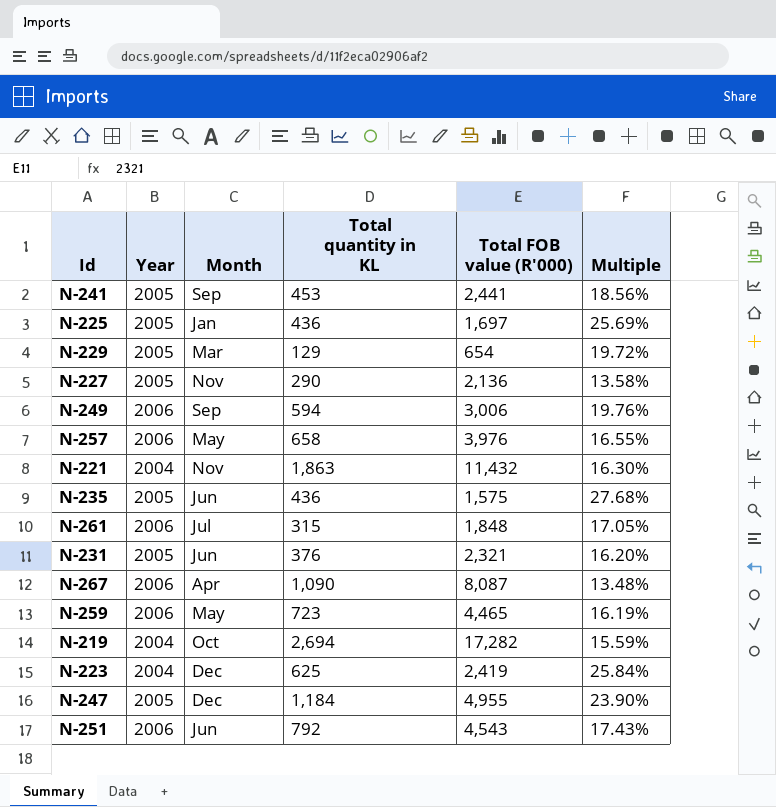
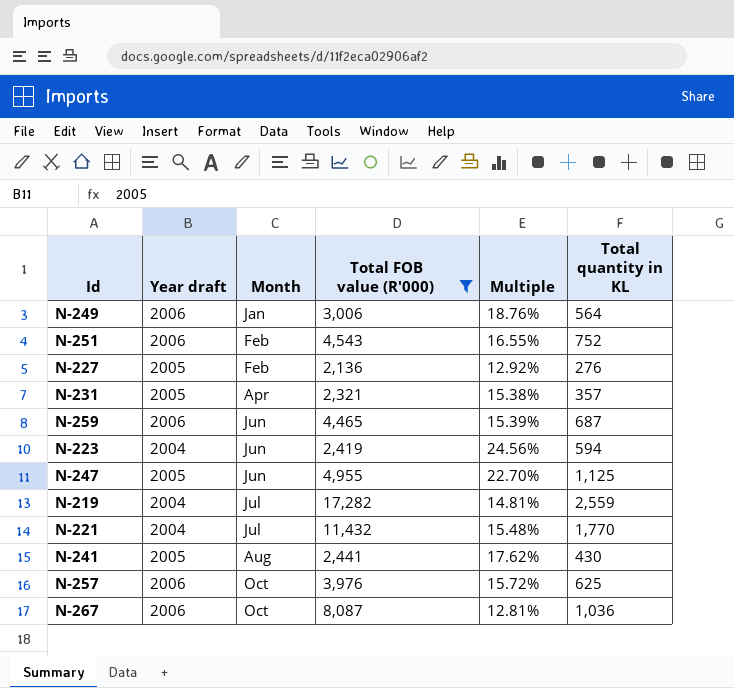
filter: none -> Total FOB value (R'000) >= 2,136
row order: none -> Month ascending
column name: Year -> Year draft
column Total quantity in KL | position: 4 -> 6
N-249 | Month: Sep -> Jan
N-249 | Multiple: 19.76% -> 18.76%
N-249 | Total quantity in KL: 594 -> 564
N-251 | Month: Jun -> Feb
N-251 | Multiple: 17.43% -> 16.55%
N-251 | Total quantity in KL: 792 -> 752
N-227 | Month: Nov -> Feb
N-227 | Multiple: 13.58% -> 12.92%
N-227 | Total quantity in KL: 290 -> 276
N-231 | Month: Jun -> Apr
N-231 | Multiple: 16.20% -> 15.38%
N-231 | Total quantity in KL: 376 -> 357
N-259 | Month: May -> Jun
N-259 | Multiple: 16.19% -> 15.39%
N-259 | Total quantity in KL: 723 -> 687
N-223 | Month: Dec -> Jun
N-223 | Multiple: 25.84% -> 24.56%
N-223 | Total quantity in KL: 625 -> 594
N-247 | Month: Dec -> Jun
N-247 | Multiple: 23.90% -> 22.70%
N-247 | Total quantity in KL: 1,184 -> 1,125
N-219 | Month: Oct -> Jul
N-219 | Multiple: 15.59% -> 14.81%
N-219 | Total quantity in KL: 2,694 -> 2,559
N-221 | Month: Nov -> Jul
N-221 | Multiple: 16.30% -> 15.48%
N-221 | Total quantity in KL: 1,863 -> 1,770
N-241 | Month: Sep -> Aug
N-241 | Multiple: 18.56% -> 17.62%
N-241 | Total quantity in KL: 453 -> 430
N-257 | Month: May -> Oct
N-257 | Multiple: 16.55% -> 15.72%
N-257 | Total quantity in KL: 658 -> 625
N-267 | Month: Apr -> Oct
N-267 | Multiple: 13.48% -> 12.81%
N-267 | Total quantity in KL: 1,090 -> 1,036

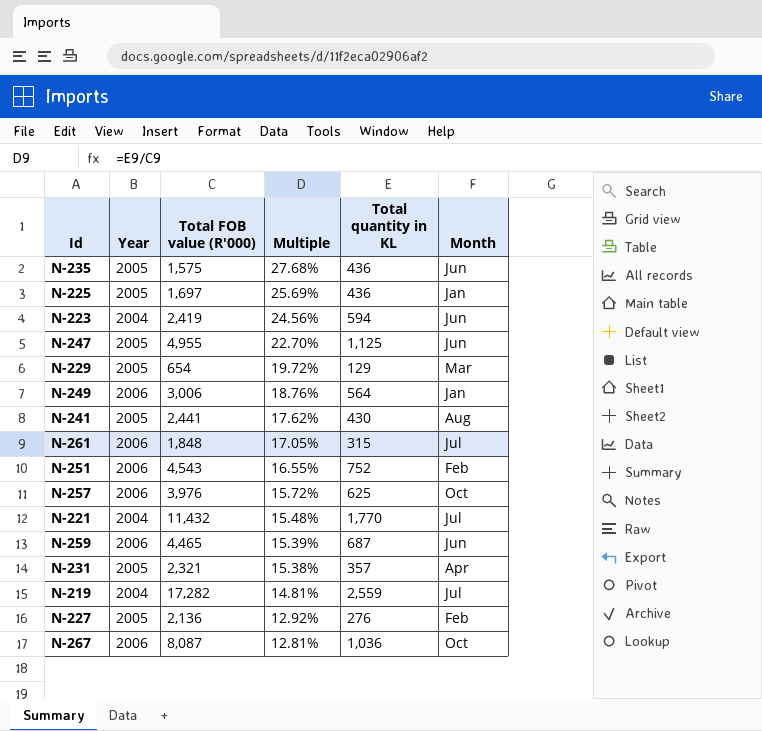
filter: Total FOB value (R'000) >= 2,136 -> none
row order: Month ascending -> Multiple descending
column name: Year draft -> Year
column Month | position: 3 -> 6

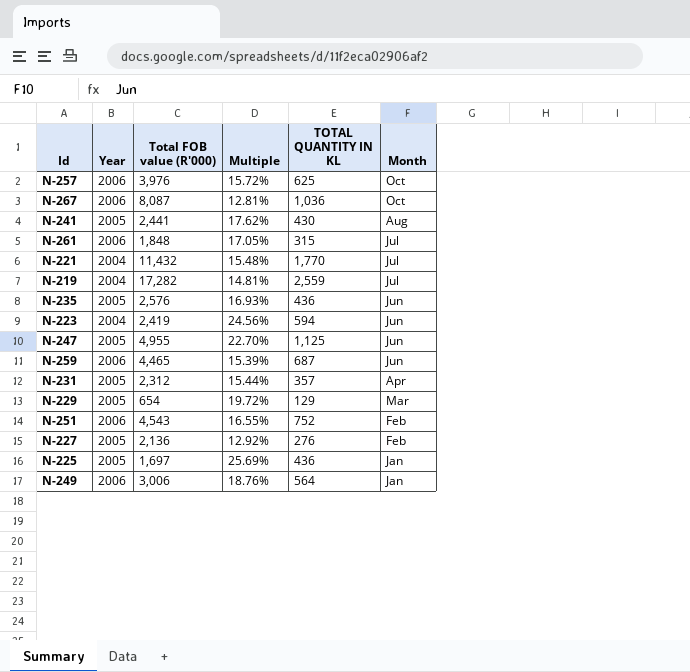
row order: Multiple descending -> Month descending
column name: Total quantity in KL -> TOTAL QUANTITY IN KL
N-235 | Total FOB value (R'000): 1,575 -> 2,576
N-235 | Multiple: 27.68% -> 16.93%
N-231 | Total FOB value (R'000): 2,321 -> 2,312
N-231 | Multiple: 15.38% -> 15.44%

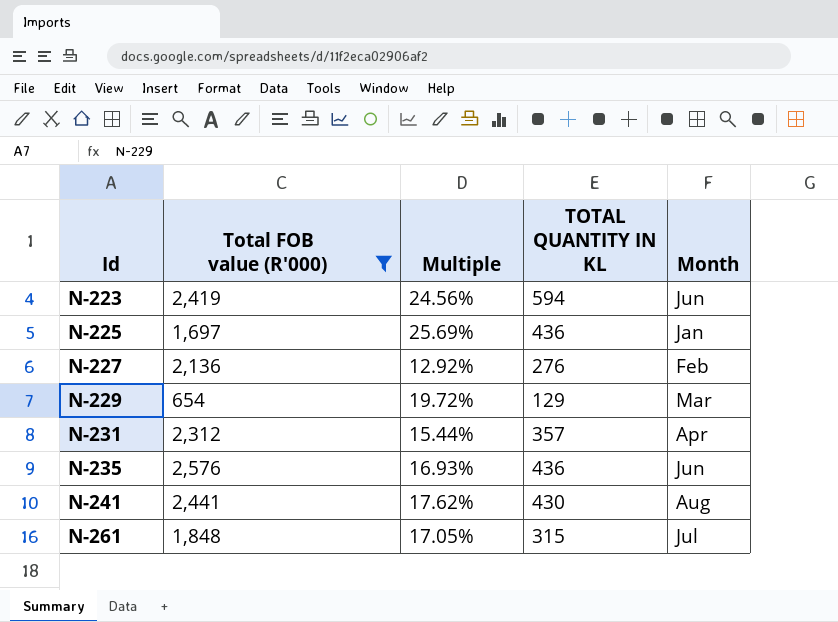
filter: none -> Total FOB value (R'000) <= 2,576
row order: Month descending -> Id ascending
column Year | position: 2 -> none

